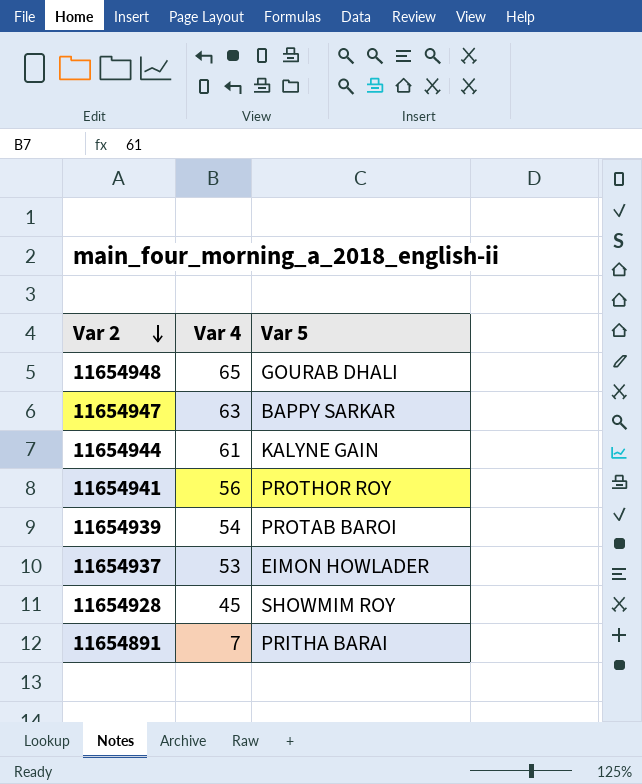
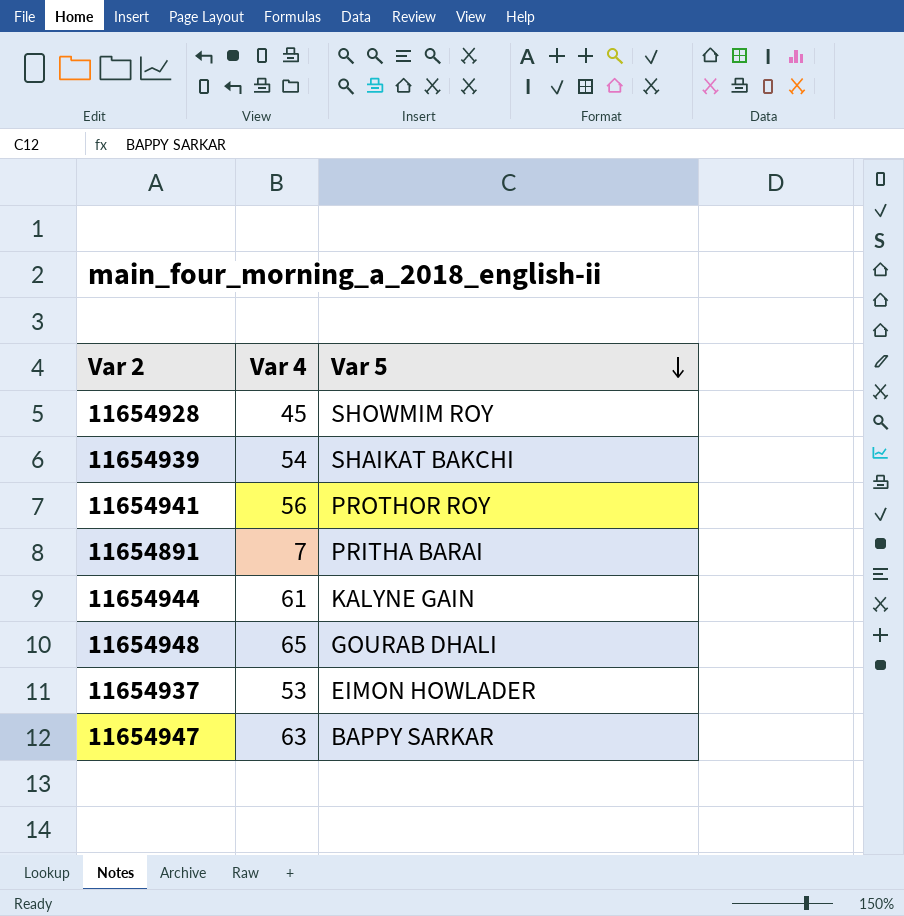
row order: Var 2 descending -> Var 5 descending
11654939 | Var 5: PROTAB BAROI -> SHAIKAT BAKCHI

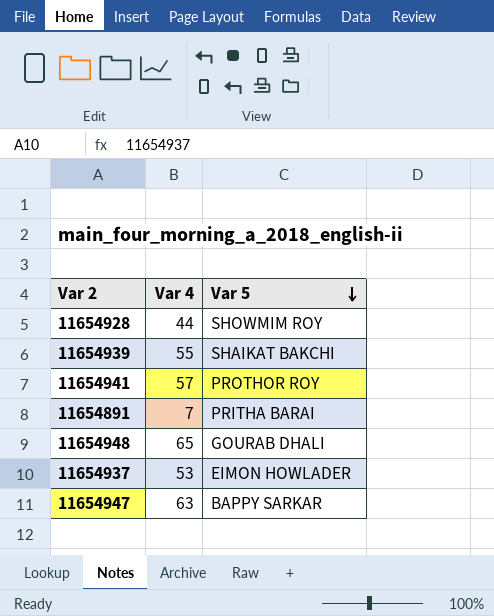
row 11654944: 61 | KALYNE GAIN -> none
11654928 | Var 4: 45 -> 44
11654939 | Var 4: 54 -> 55
11654941 | Var 4: 56 -> 57

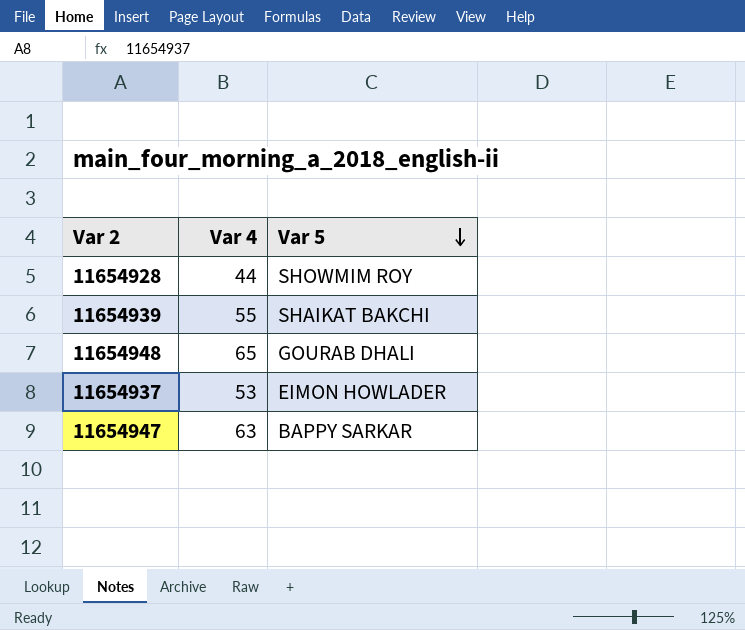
row 11654941: 57 | PROTHOR ROY -> none
row 11654891: 7 | PRITHA BARAI -> none

